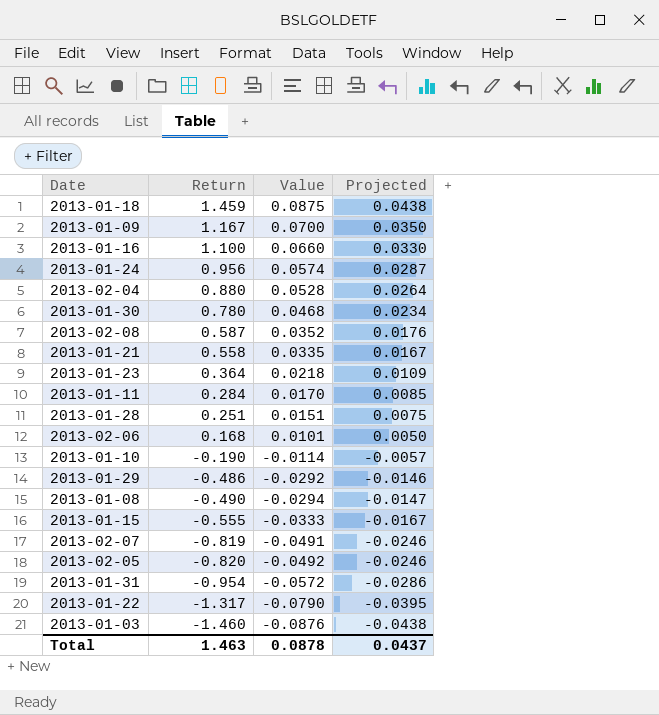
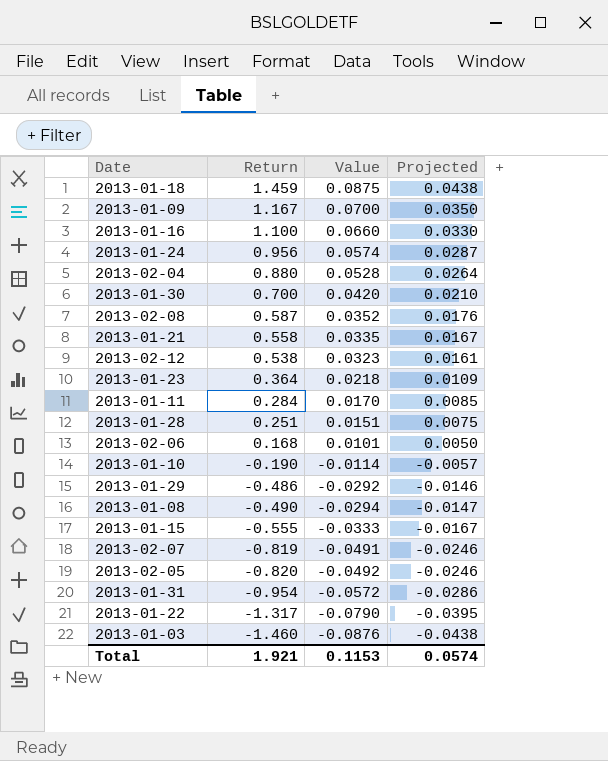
2013-01-30 | Return: 0.780 -> 0.700
2013-01-30 | Value: 0.0468 -> 0.0420
2013-01-30 | Projected: 0.0234 -> 0.0210
row 2013-02-12: none -> 0.538 | 0.0323 | 0.0161
Total | Return: 1.463 -> 1.921
Total | Value: 0.0878 -> 0.1153
Total | Projected: 0.0437 -> 0.0574

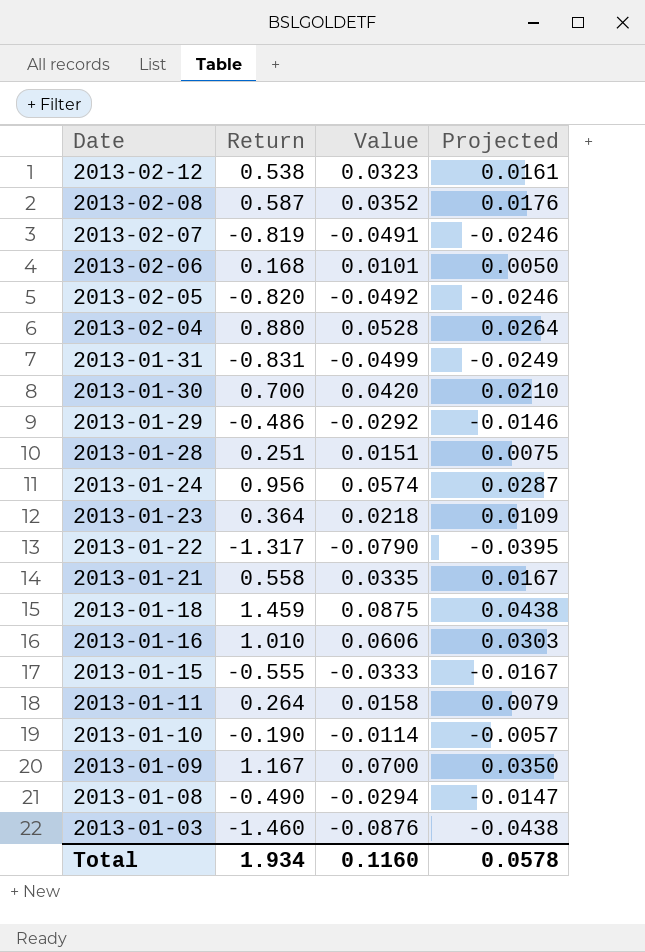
row order: Return descending -> Date descending
2013-01-31 | Return: -0.954 -> -0.831
2013-01-31 | Value: -0.0572 -> -0.0499
2013-01-31 | Projected: -0.0286 -> -0.0249
2013-01-16 | Return: 1.100 -> 1.010
2013-01-16 | Value: 0.0660 -> 0.0606
2013-01-16 | Projected: 0.0330 -> 0.0303
2013-01-11 | Return: 0.284 -> 0.264
2013-01-11 | Value: 0.0170 -> 0.0158
2013-01-11 | Projected: 0.0085 -> 0.0079
Total | Return: 1.921 -> 1.934
Total | Value: 0.1153 -> 0.1160
Total | Projected: 0.0574 -> 0.0578

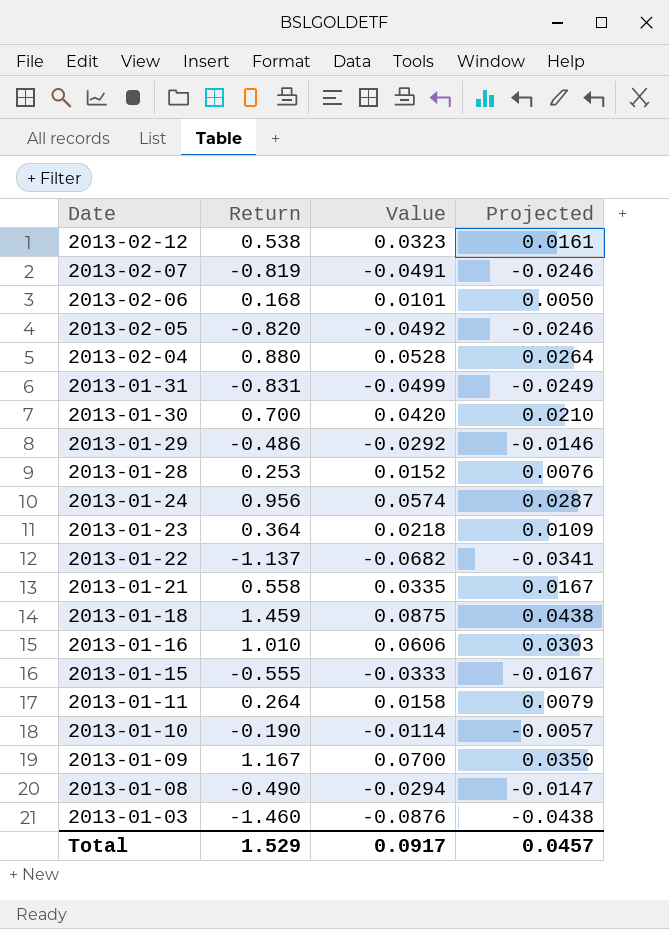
row 2013-02-08: 0.587 | 0.0352 | 0.0176 -> none
2013-01-28 | Return: 0.251 -> 0.253
2013-01-28 | Value: 0.0151 -> 0.0152
2013-01-28 | Projected: 0.0075 -> 0.0076
2013-01-22 | Return: -1.317 -> -1.137
2013-01-22 | Value: -0.0790 -> -0.0682
2013-01-22 | Projected: -0.0395 -> -0.0341
Total | Return: 1.934 -> 1.529
Total | Value: 0.1160 -> 0.0917
Total | Projected: 0.0578 -> 0.0457

